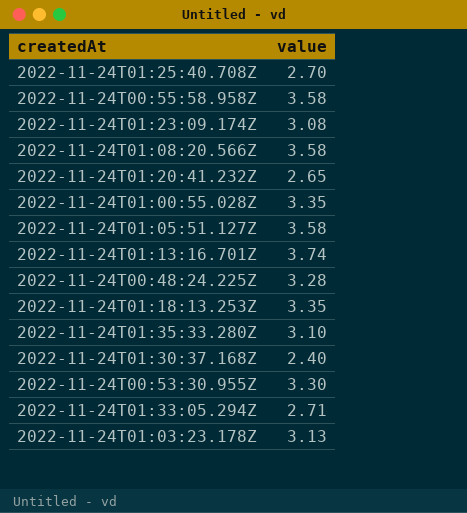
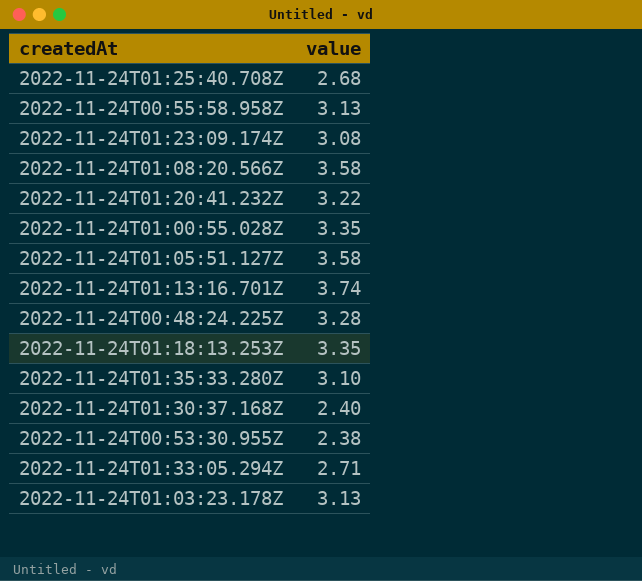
2022-11-24T01:25:40.708Z | value: 2.70 -> 2.68
2022-11-24T00:55:58.958Z | value: 3.58 -> 3.13
2022-11-24T01:20:41.232Z | value: 2.65 -> 3.22
2022-11-24T00:53:30.955Z | value: 3.30 -> 2.38

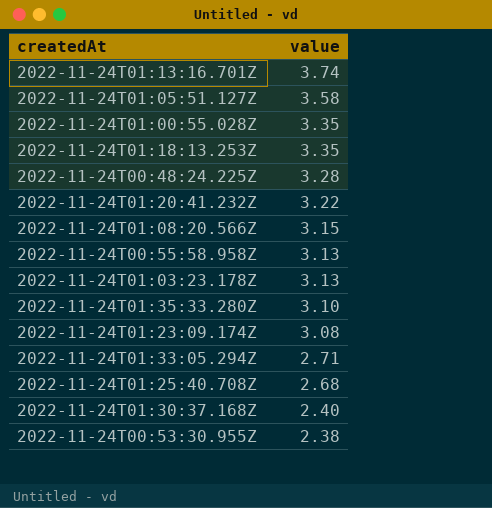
row order: none -> value descending
2022-11-24T01:08:20.566Z | value: 3.58 -> 3.15

